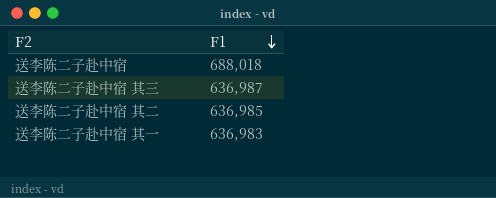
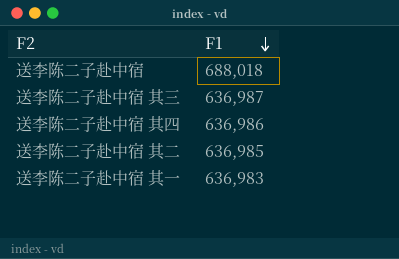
row 送李陈二子赴中宿 其四: none -> 636,986

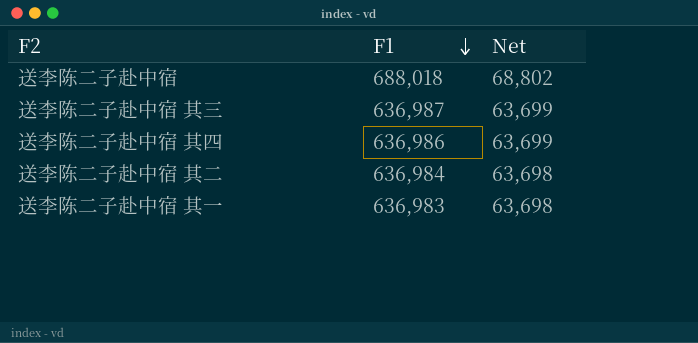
column Net | formula: none -> [F1] * 0.1
送李陈二子赴中宿 其二 | F1: 636,985 -> 636,984

